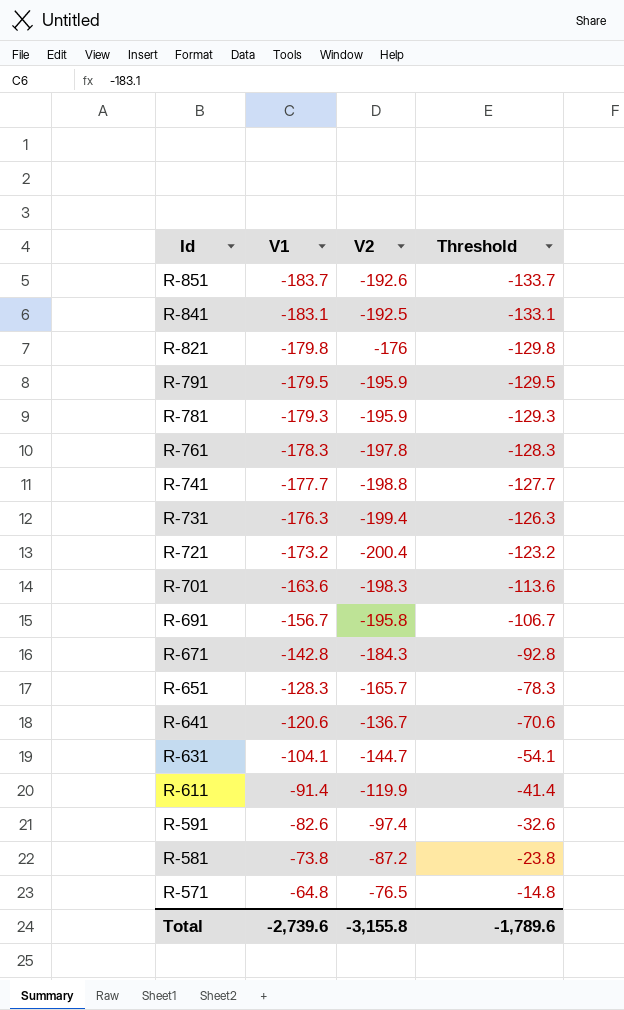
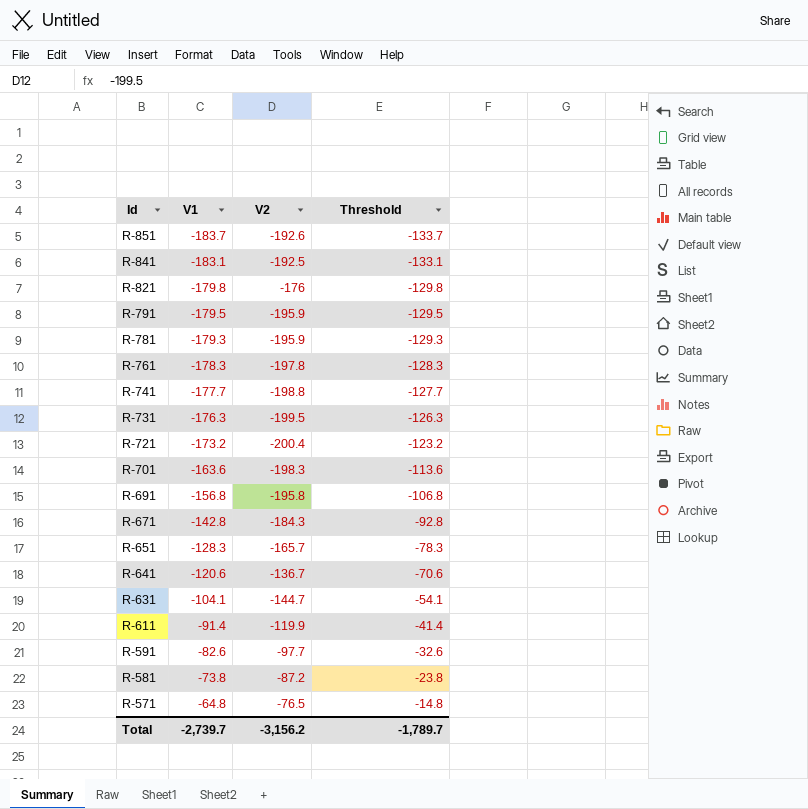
R-731 | V2: -199.4 -> -199.5
R-691 | V1: -156.7 -> -156.8
R-691 | Threshold: -106.7 -> -106.8
R-591 | V2: -97.4 -> -97.7
Total | V1: -2,739.6 -> -2,739.7
Total | V2: -3,155.8 -> -3,156.2
Total | Threshold: -1,789.6 -> -1,789.7

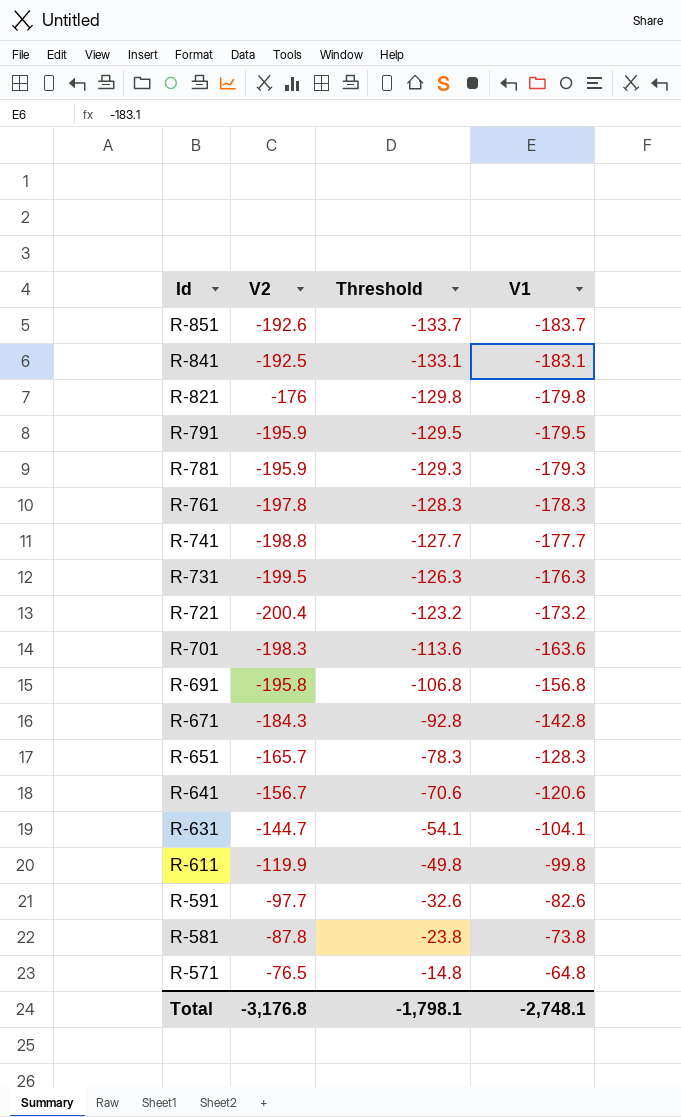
column V1 | position: 2 -> 4
R-641 | V2: -136.7 -> -156.7
R-611 | Threshold: -41.4 -> -49.8
R-611 | V1: -91.4 -> -99.8
R-581 | V2: -87.2 -> -87.8
Total | V2: -3,156.2 -> -3,176.8
Total | Threshold: -1,789.7 -> -1,798.1
Total | V1: -2,739.7 -> -2,748.1

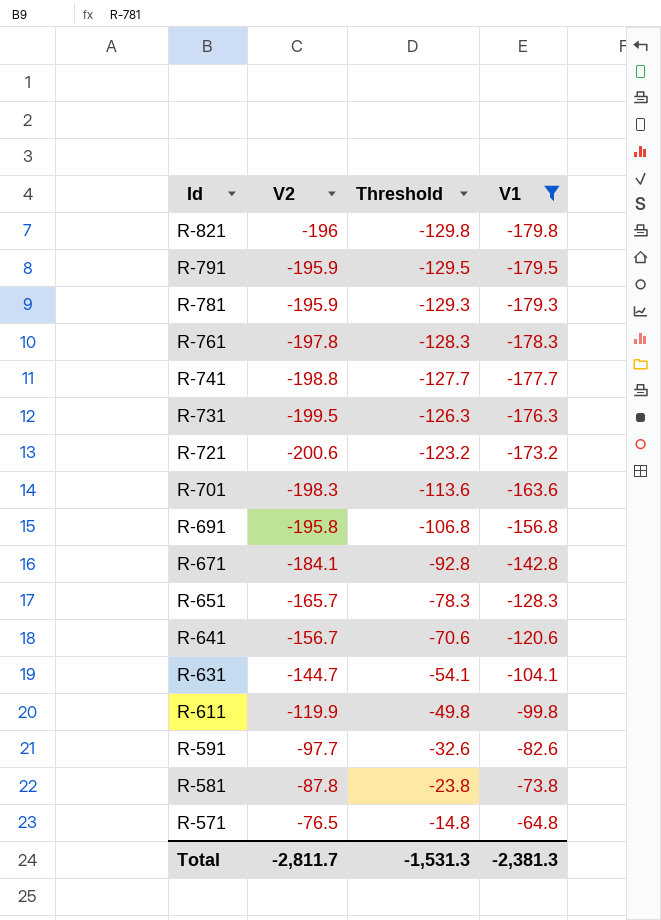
filter: none -> V1 >= -179.8
R-821 | V2: -176 -> -196
R-721 | V2: -200.4 -> -200.6
R-671 | V2: -184.3 -> -184.1
Total | V2: -3,176.8 -> -2,811.7
Total | Threshold: -1,798.1 -> -1,531.3
Total | V1: -2,748.1 -> -2,381.3

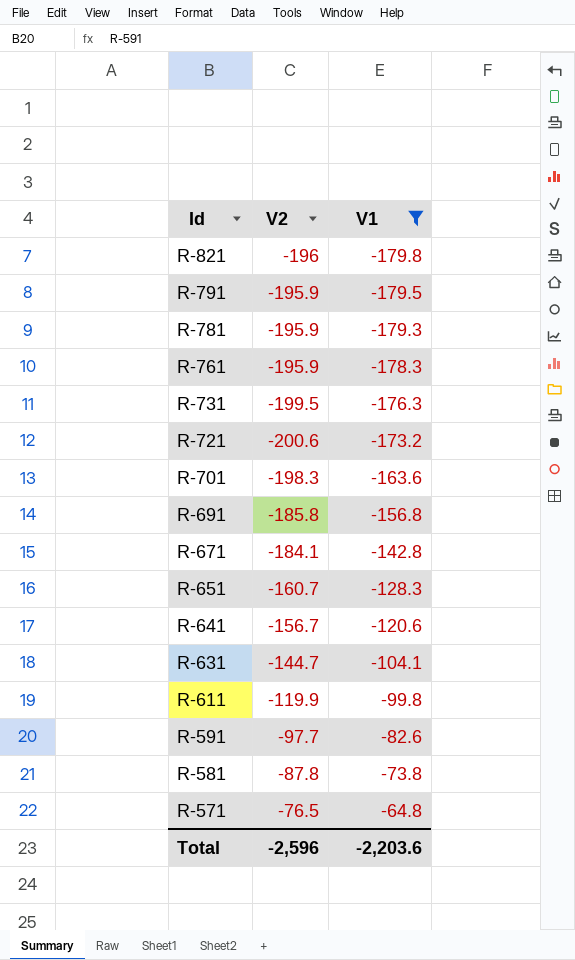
column Threshold | formula: [V1] + 50 -> none
row R-741: -198.8 | -127.7 | -177.7 -> none
R-761 | V2: -197.8 -> -195.9
R-691 | V2: -195.8 -> -185.8
R-651 | V2: -165.7 -> -160.7
Total | V2: -2,811.7 -> -2,596
Total | V1: -2,381.3 -> -2,203.6

